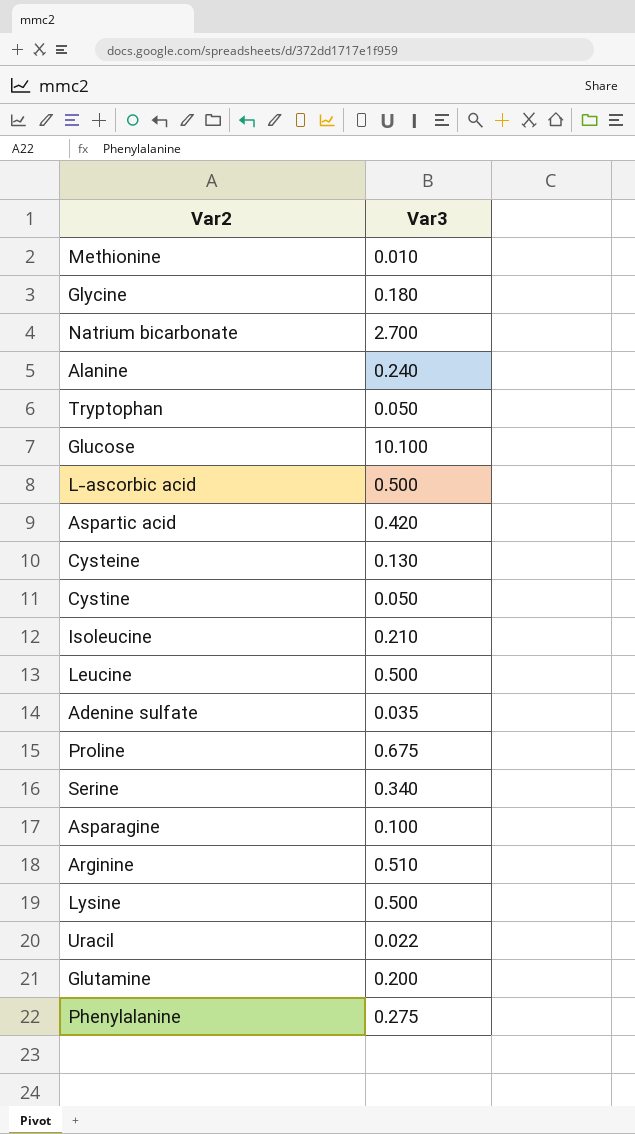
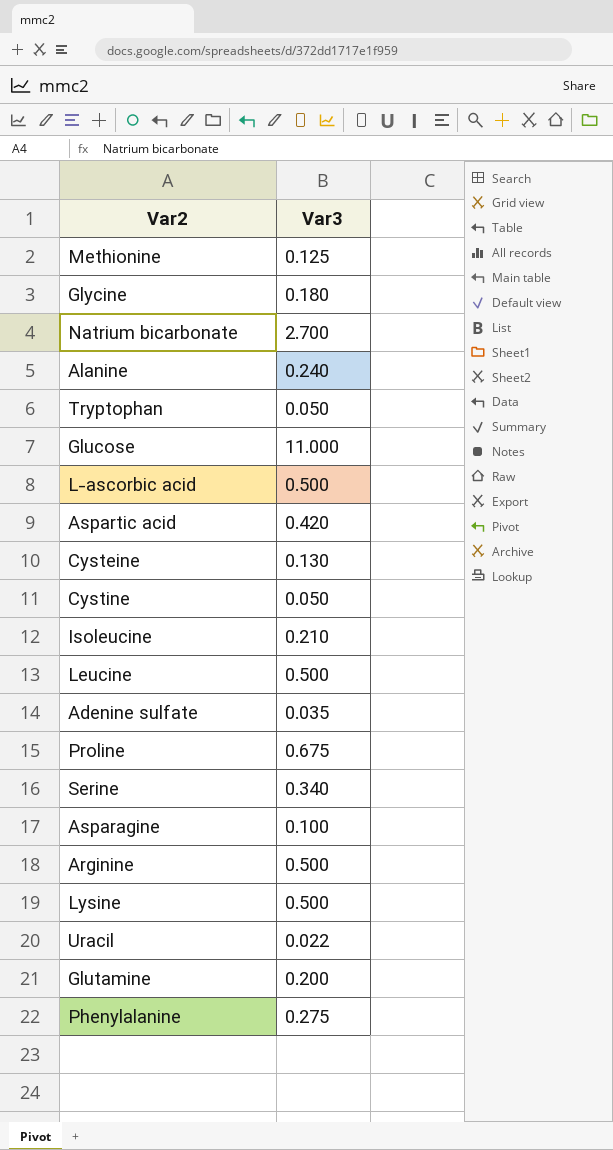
Methionine | Var3: 0.010 -> 0.125
Glucose | Var3: 10.100 -> 11.000
Arginine | Var3: 0.510 -> 0.500

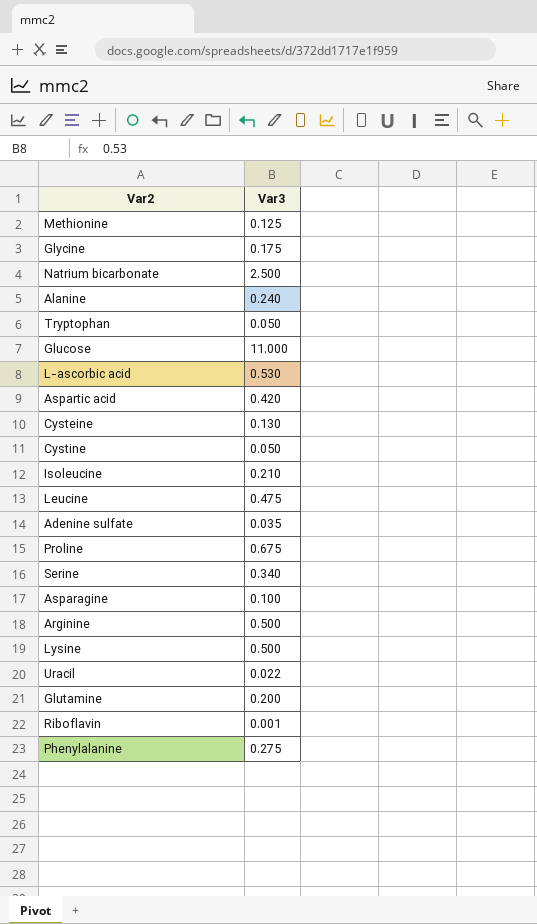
Glycine | Var3: 0.180 -> 0.175
Natrium bicarbonate | Var3: 2.700 -> 2.500
L-ascorbic acid | Var3: 0.500 -> 0.530
Leucine | Var3: 0.500 -> 0.475
row Riboflavin: none -> 0.001

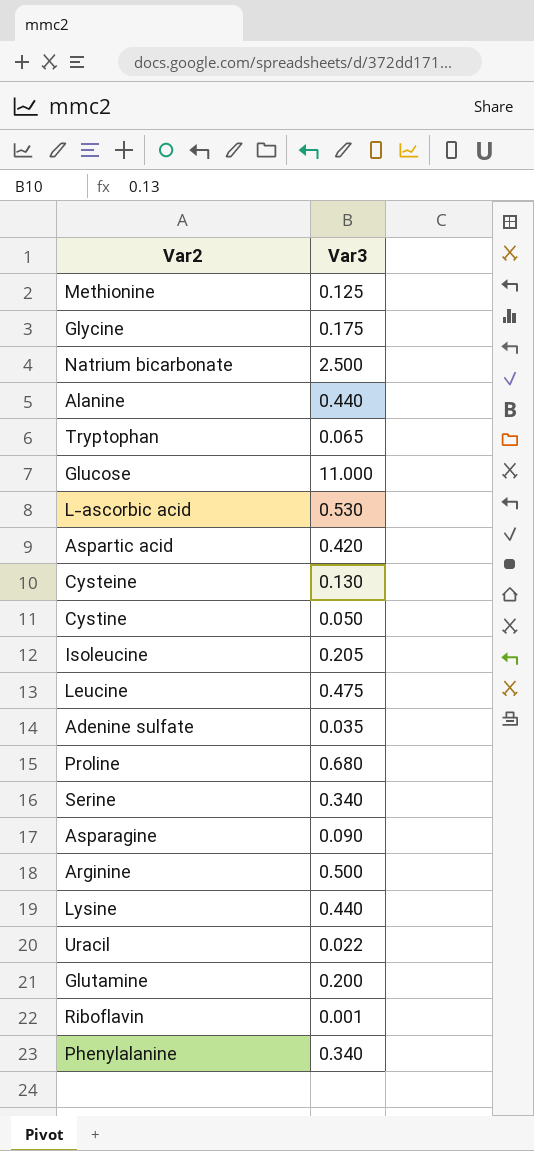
Alanine | Var3: 0.240 -> 0.440
Tryptophan | Var3: 0.050 -> 0.065
Isoleucine | Var3: 0.210 -> 0.205
Proline | Var3: 0.675 -> 0.680
Asparagine | Var3: 0.100 -> 0.090
Lysine | Var3: 0.500 -> 0.440
Phenylalanine | Var3: 0.275 -> 0.340

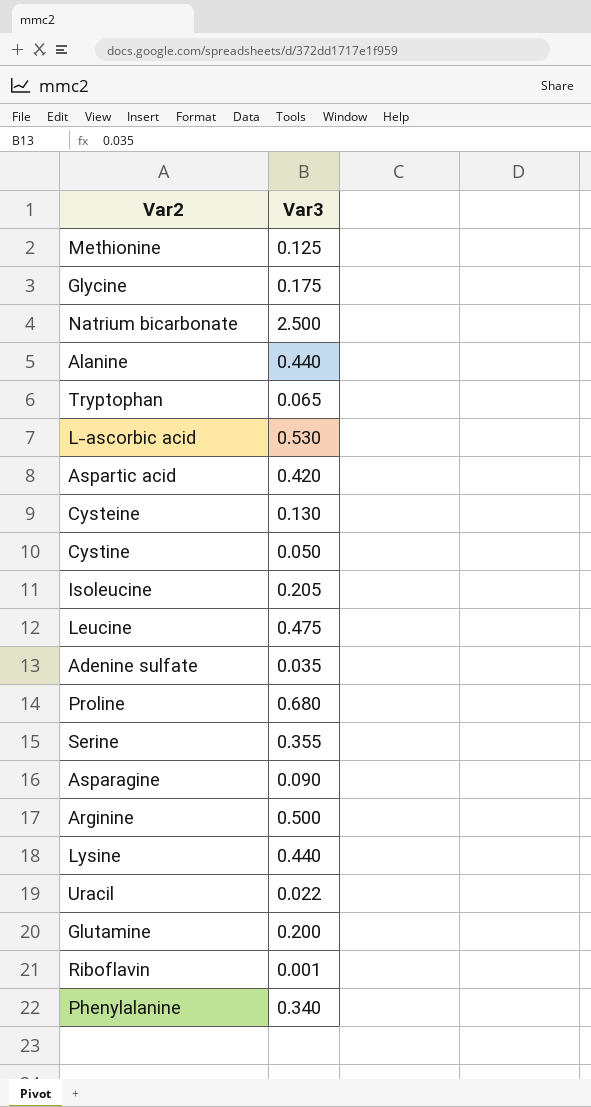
row Glucose: 11.000 -> none
Serine | Var3: 0.340 -> 0.355

